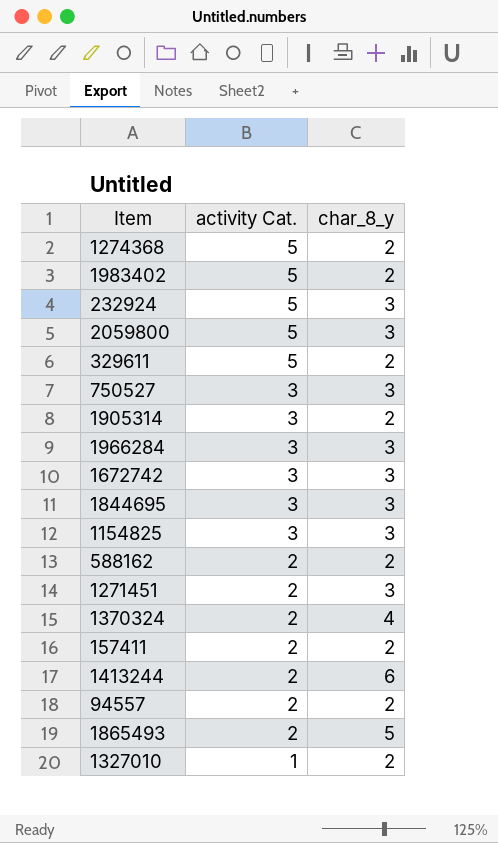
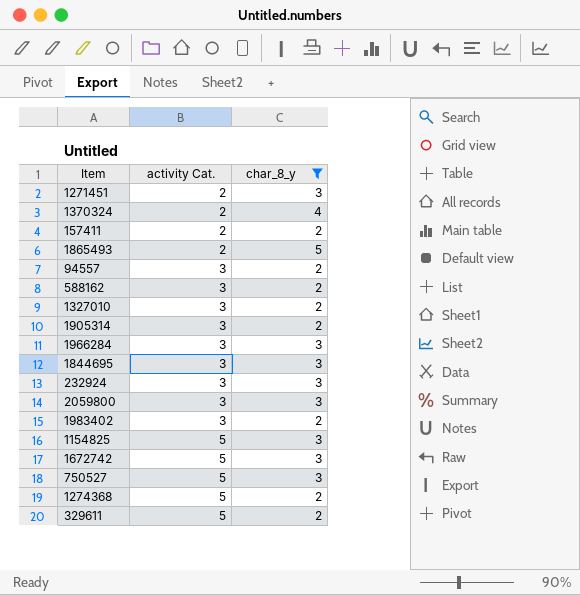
filter: none -> char_8_y != 6
row order: activity Cat. descending -> activity Cat. ascending
94557 | activity Cat.: 2 -> 3
588162 | activity Cat.: 2 -> 3
1327010 | activity Cat.: 1 -> 3
232924 | activity Cat.: 5 -> 3
2059800 | activity Cat.: 5 -> 3
1983402 | activity Cat.: 5 -> 3
1154825 | activity Cat.: 3 -> 5
1672742 | activity Cat.: 3 -> 5
750527 | activity Cat.: 3 -> 5

